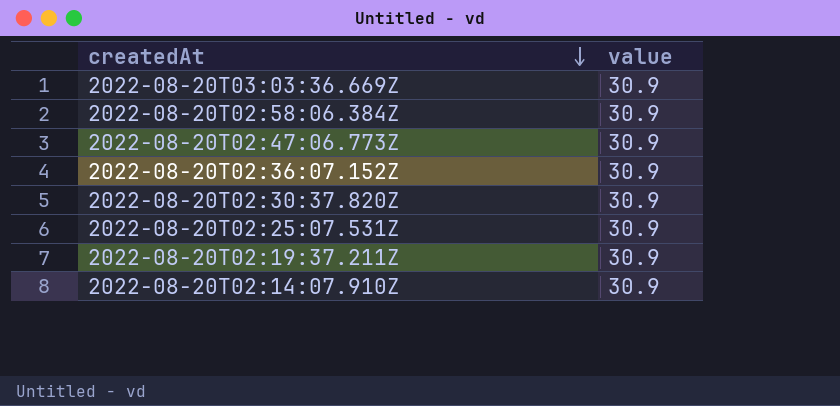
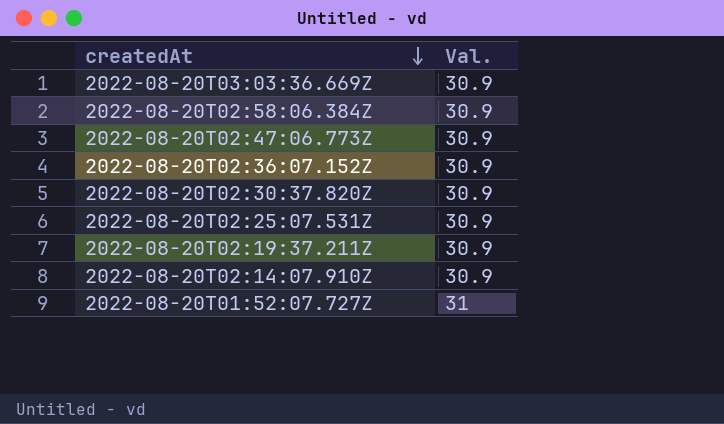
column name: value -> Val.
row 2022-08-20T01:52:07.727Z: none -> 31

